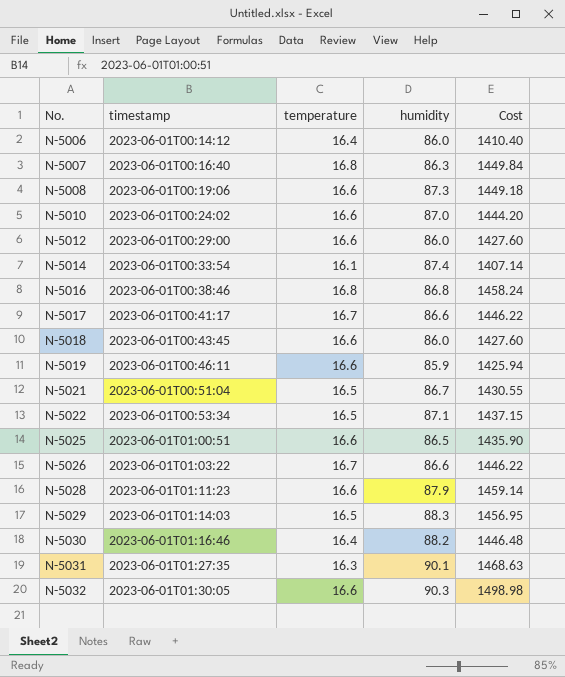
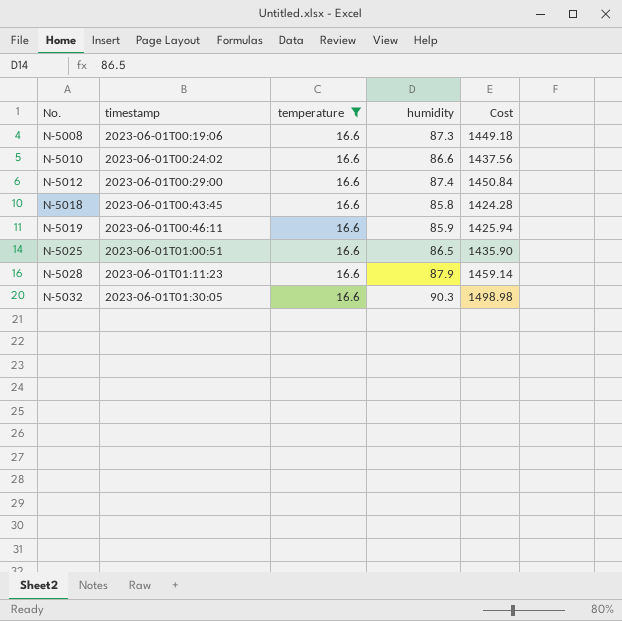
filter: none -> temperature = 16.6
N-5010 | humidity: 87.0 -> 86.6
N-5010 | Cost: 1444.20 -> 1437.56
N-5012 | humidity: 86.0 -> 87.4
N-5012 | Cost: 1427.60 -> 1450.84
N-5018 | humidity: 86.0 -> 85.8
N-5018 | Cost: 1427.60 -> 1424.28

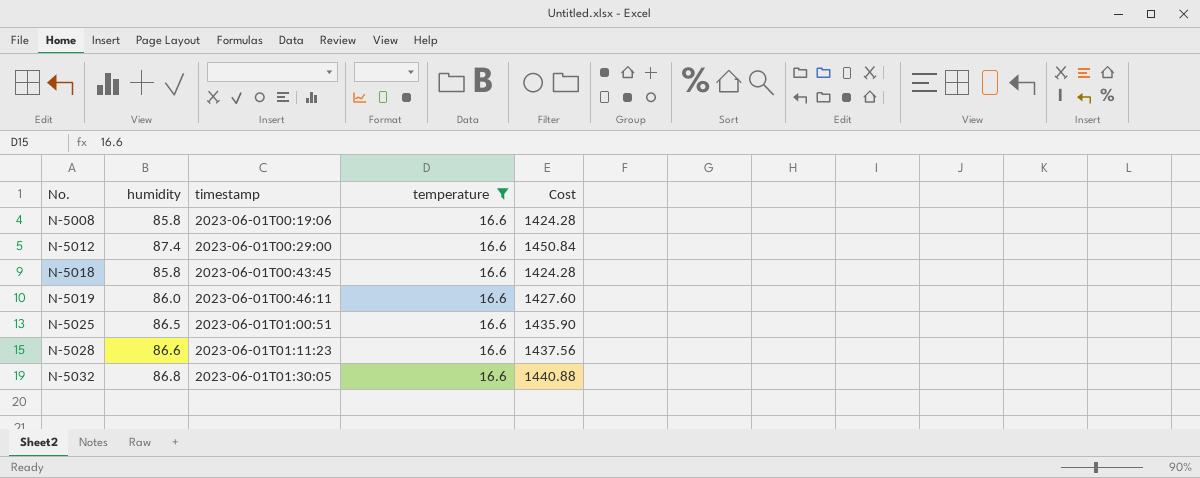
column humidity | position: 4 -> 2
row N-5010: 2023-06-01T00:24:02 | 16.6 | 86.6 | 1437.56 -> none
N-5008 | humidity: 87.3 -> 85.8
N-5008 | Cost: 1449.18 -> 1424.28
N-5019 | humidity: 85.9 -> 86.0
N-5019 | Cost: 1425.94 -> 1427.60
N-5028 | humidity: 87.9 -> 86.6
N-5028 | Cost: 1459.14 -> 1437.56
N-5032 | humidity: 90.3 -> 86.8
N-5032 | Cost: 1498.98 -> 1440.88

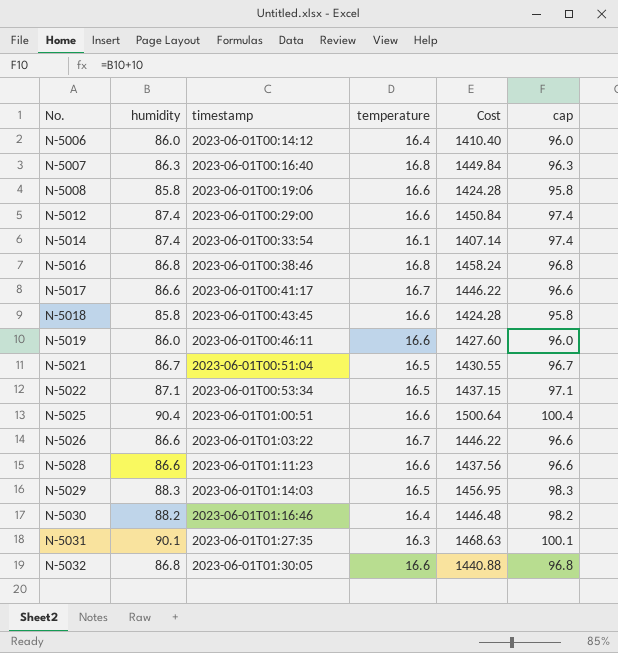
filter: temperature = 16.6 -> none
column cap | formula: none -> [humidity] + 10
N-5025 | humidity: 86.5 -> 90.4
N-5025 | Cost: 1435.90 -> 1500.64

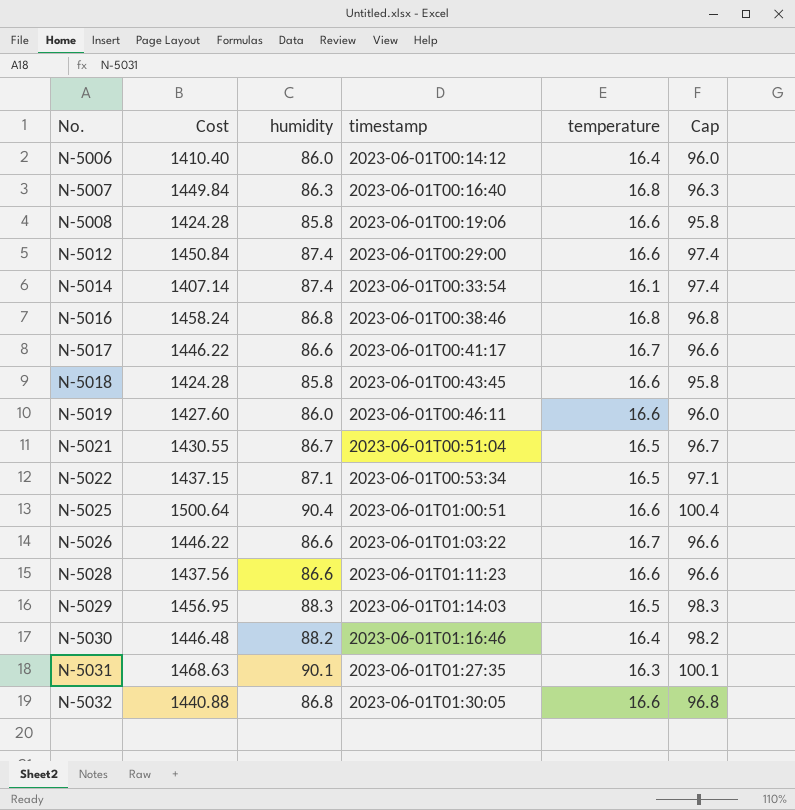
column Cost | position: 5 -> 2
column name: cap -> Cap

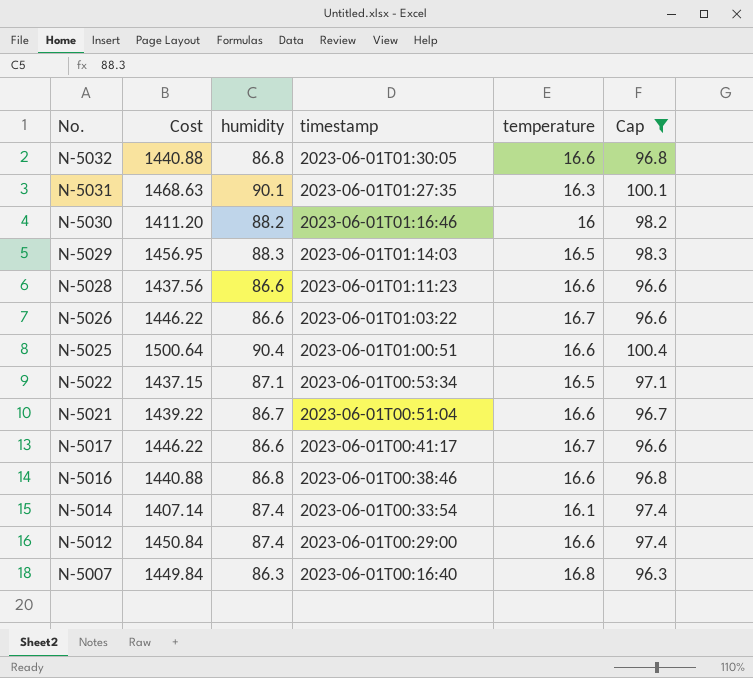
filter: none -> Cap >= 96.3
row order: No. ascending -> No. descending
N-5030 | Cost: 1446.48 -> 1411.20
N-5030 | temperature: 16.4 -> 16
N-5021 | Cost: 1430.55 -> 1439.22
N-5021 | temperature: 16.5 -> 16.6
N-5016 | Cost: 1458.24 -> 1440.88
N-5016 | temperature: 16.8 -> 16.6

